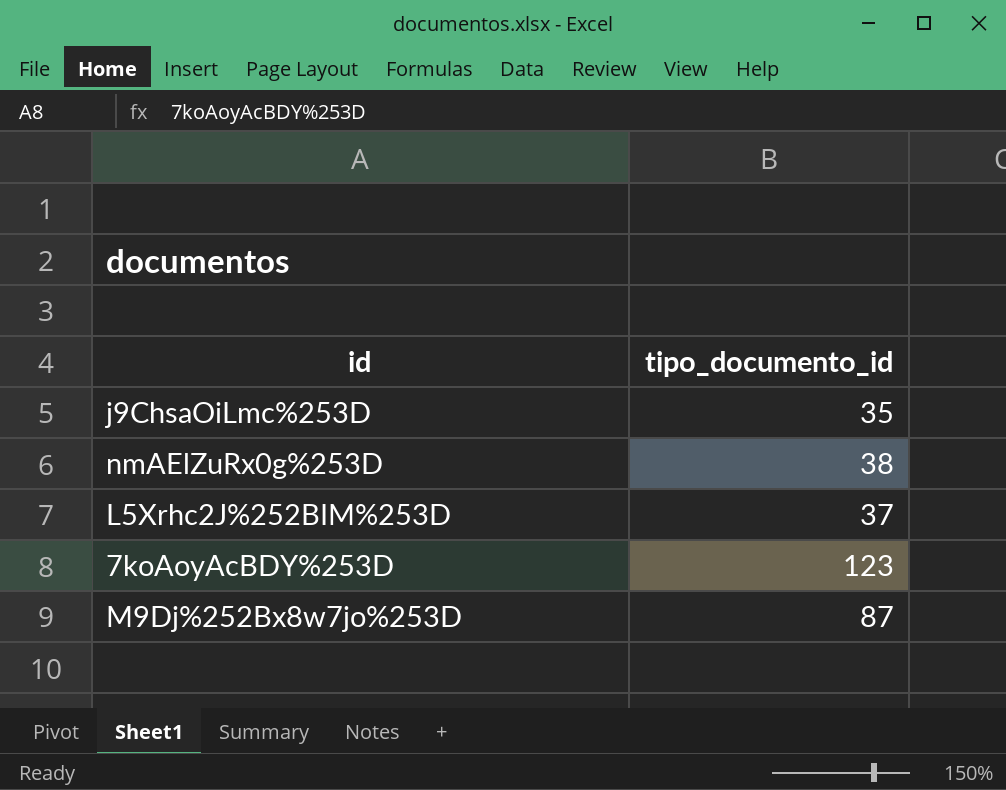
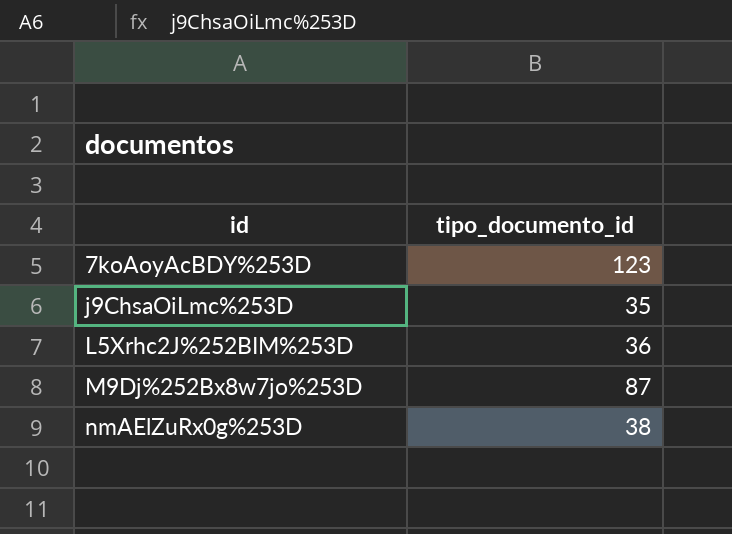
row order: none -> id ascending
L5Xrhc2J%252BIM%253D | tipo_documento_id: 37 -> 36

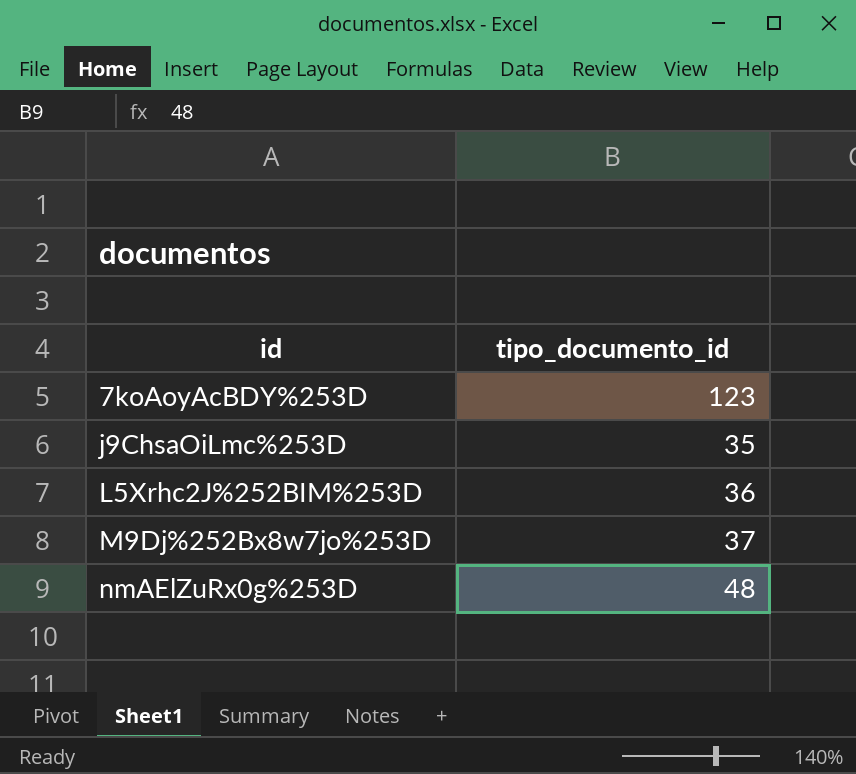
M9Dj%252Bx8w7jo%253D | tipo_documento_id: 87 -> 37
nmAElZuRx0g%253D | tipo_documento_id: 38 -> 48

